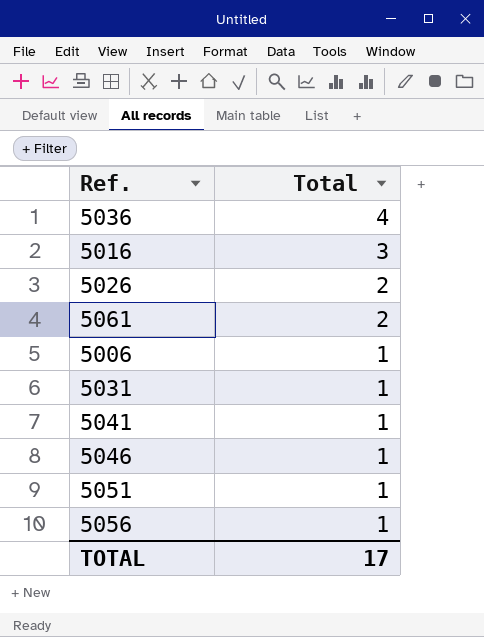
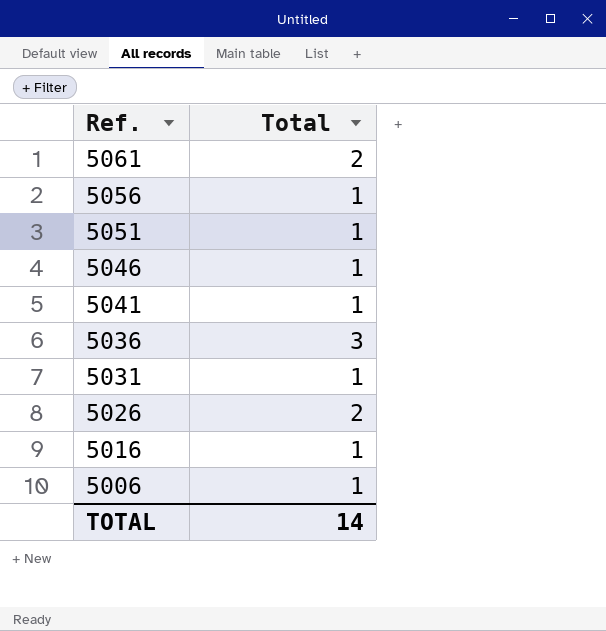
row order: Total descending -> Ref. descending
5036 | Total: 4 -> 3
5016 | Total: 3 -> 1
TOTAL | Total: 17 -> 14

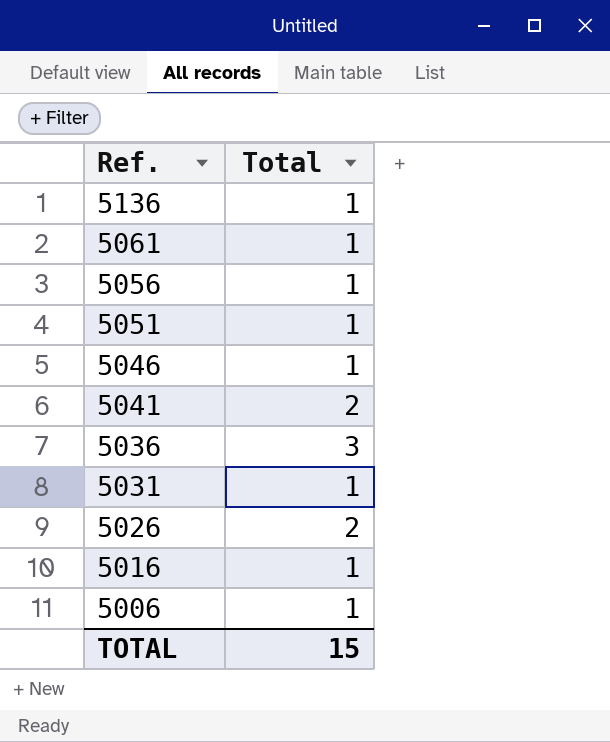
row 5136: none -> 1
5061 | Total: 2 -> 1
5041 | Total: 1 -> 2
TOTAL | Total: 14 -> 15

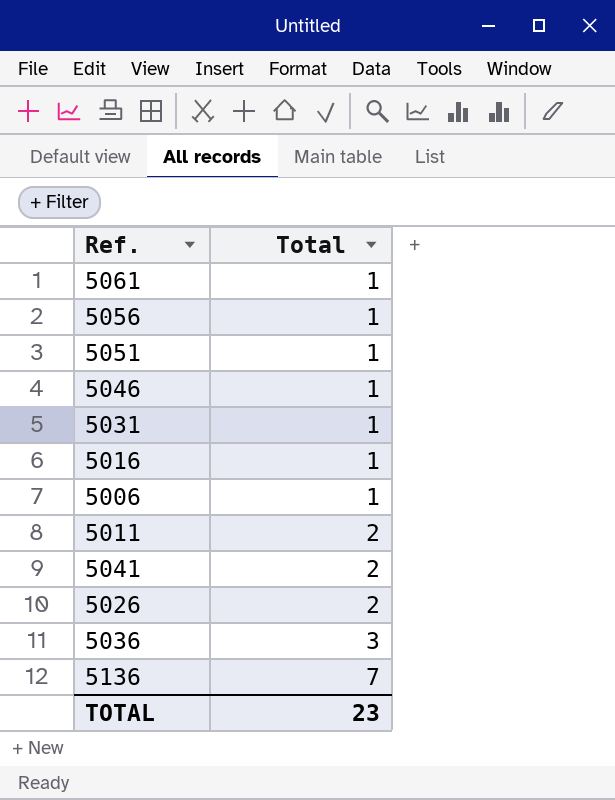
row order: Ref. descending -> Total ascending
row 5011: none -> 2
5136 | Total: 1 -> 7
TOTAL | Total: 15 -> 23

